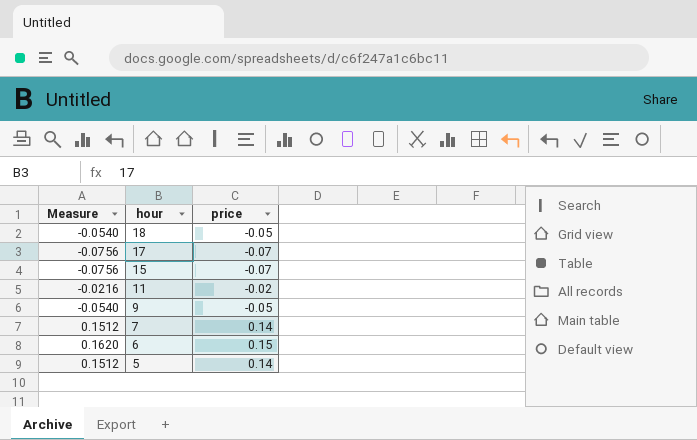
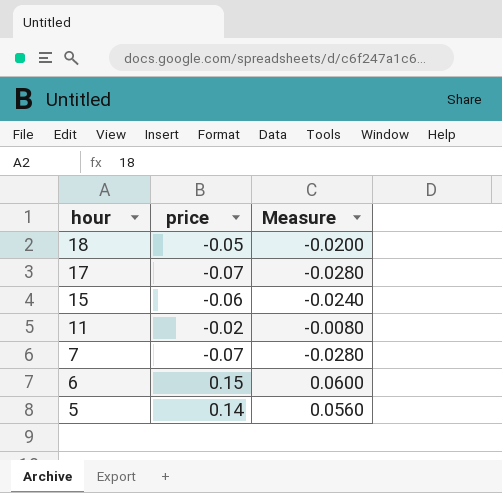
column Measure | formula: [price] * 1.08 -> [price] * 0.4
column Measure | position: 1 -> 3
row 9: -0.0540 | -0.05 -> none
15 | price: -0.07 -> -0.06
7 | price: 0.14 -> -0.07

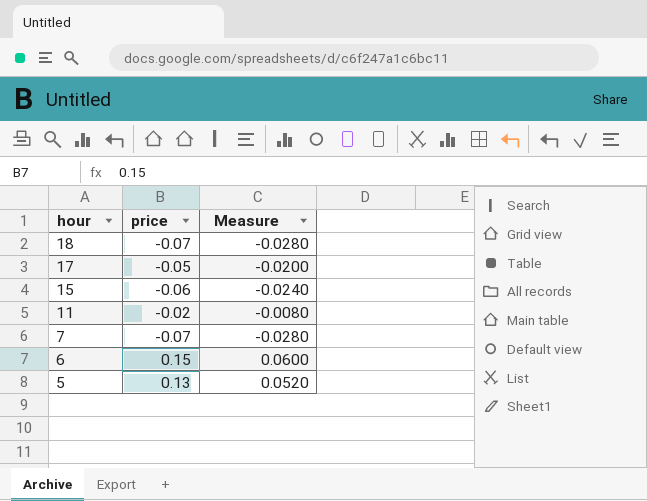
18 | price: -0.05 -> -0.07
18 | Measure: -0.0200 -> -0.0280
17 | price: -0.07 -> -0.05
17 | Measure: -0.0280 -> -0.0200
5 | price: 0.14 -> 0.13
5 | Measure: 0.0560 -> 0.0520

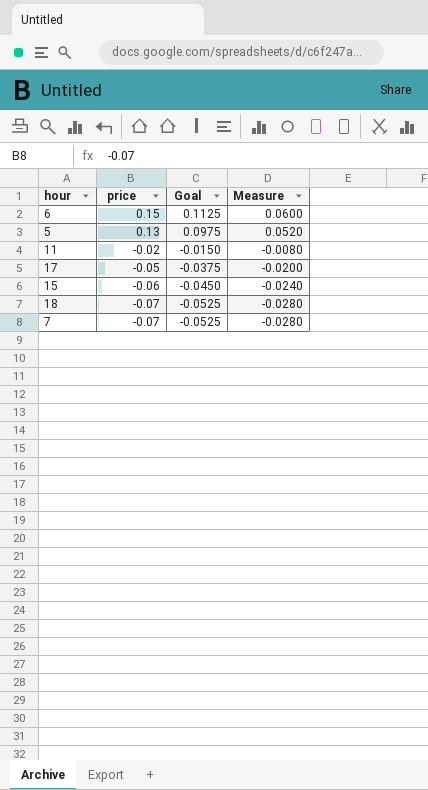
row order: hour descending -> price descending
column Goal | formula: none -> [price] * 0.75

